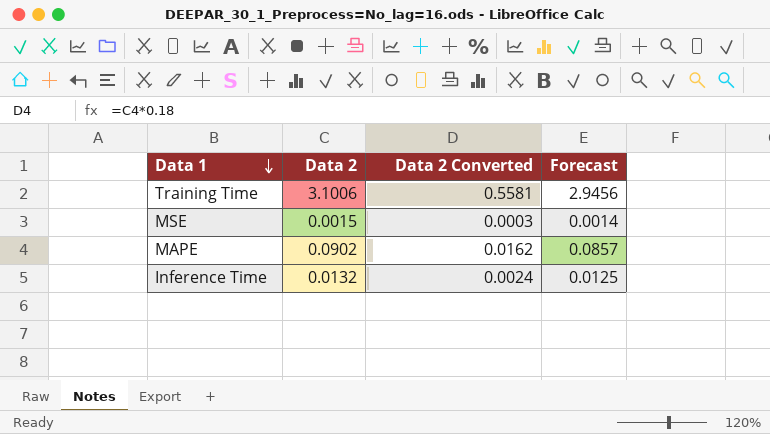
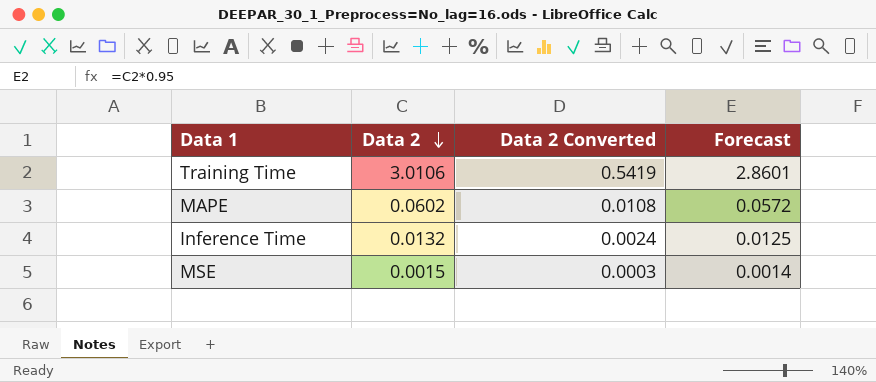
row order: Data 1 descending -> Data 2 descending
Training Time | Data 2: 3.1006 -> 3.0106
Training Time | Data 2 Converted: 0.5581 -> 0.5419
Training Time | Forecast: 2.9456 -> 2.8601
MAPE | Data 2: 0.0902 -> 0.0602
MAPE | Data 2 Converted: 0.0162 -> 0.0108
MAPE | Forecast: 0.0857 -> 0.0572

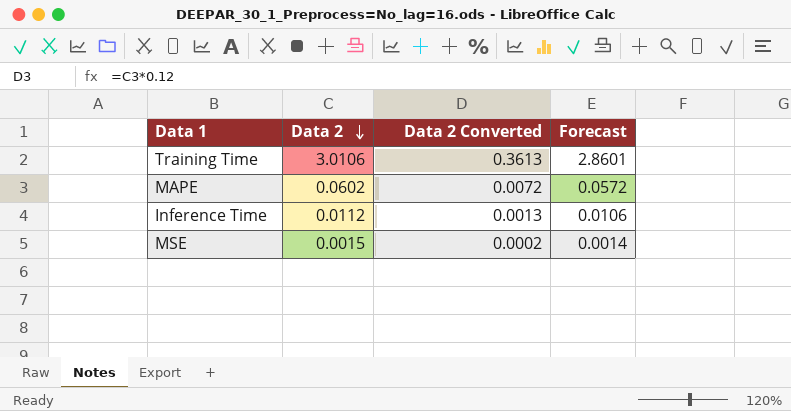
column Data 2 Converted | formula: [Data 2] * 0.18 -> [Data 2] * 0.12
Inference Time | Data 2: 0.0132 -> 0.0112
Inference Time | Forecast: 0.0125 -> 0.0106

